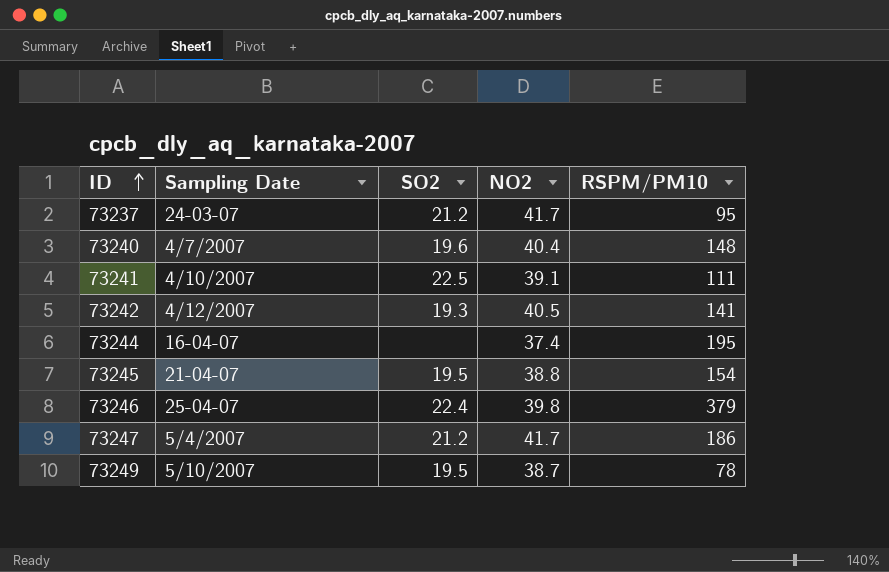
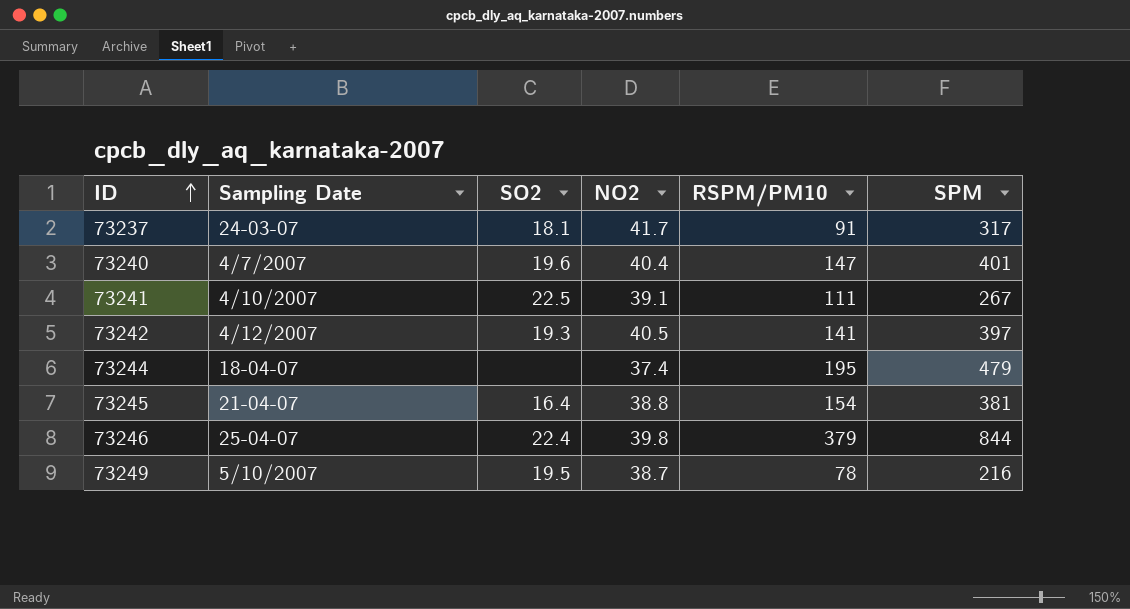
column SPM | position: none -> 6
row 73247: 5/4/2007 | 21.2 | 41.7 | 186 -> none
73237 | SO2: 21.2 -> 18.1
73237 | RSPM/PM10: 95 -> 91
73240 | RSPM/PM10: 148 -> 147
73244 | Sampling Date: 16-04-07 -> 18-04-07
73245 | SO2: 19.5 -> 16.4

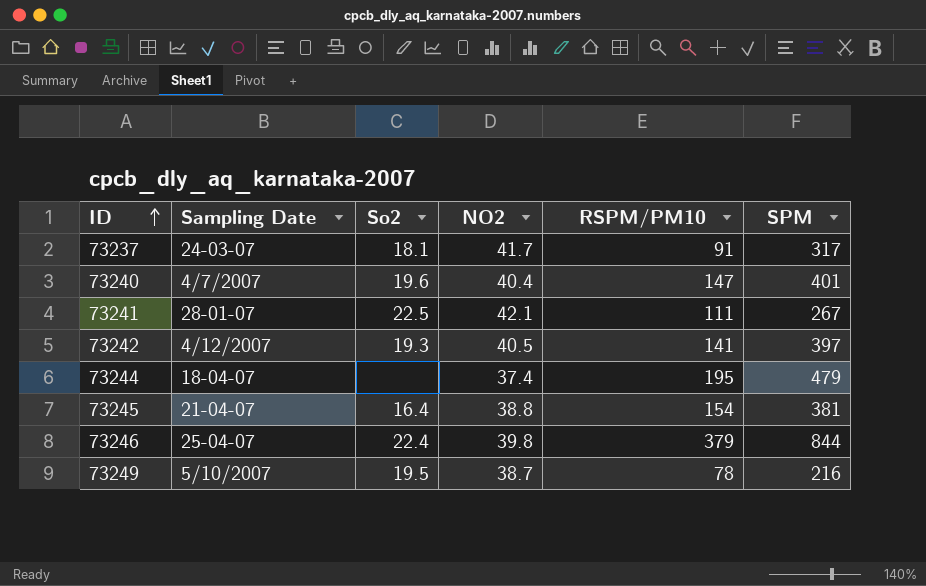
column name: SO2 -> So2
73241 | Sampling Date: 4/10/2007 -> 28-01-07
73241 | NO2: 39.1 -> 42.1

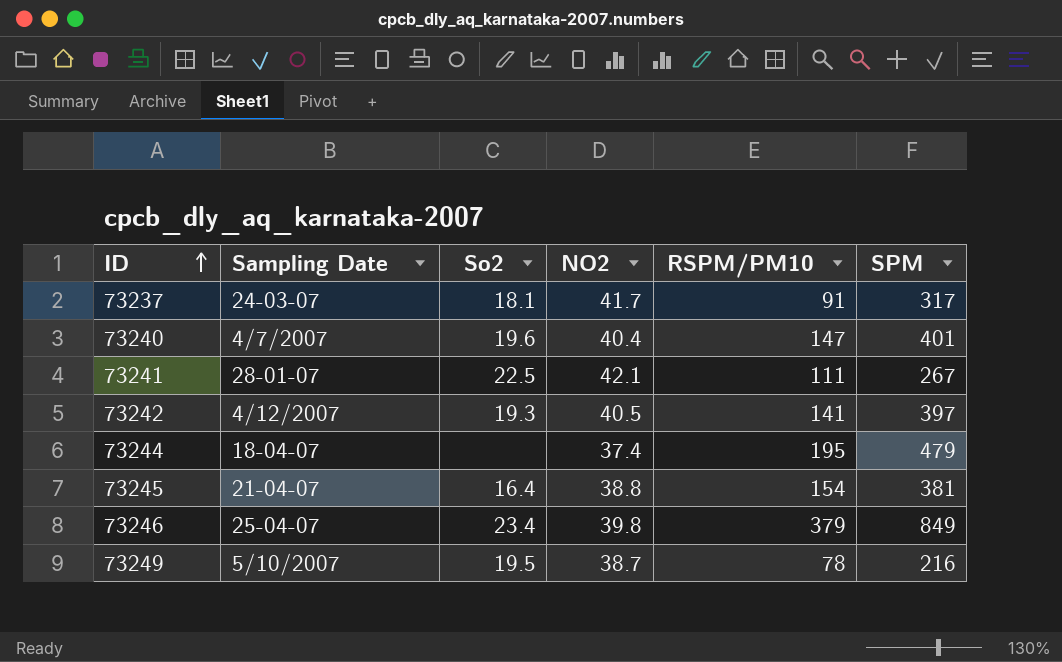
73246 | So2: 22.4 -> 23.4
73246 | SPM: 844 -> 849

